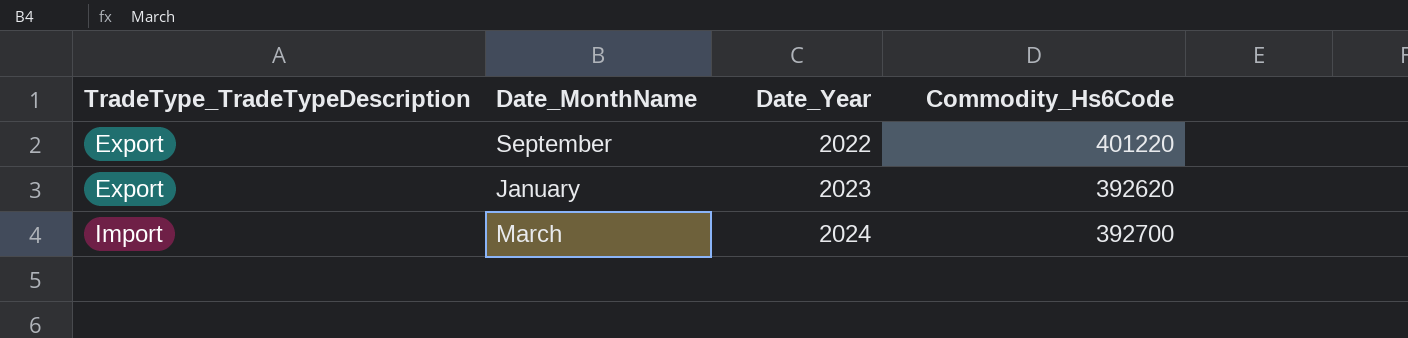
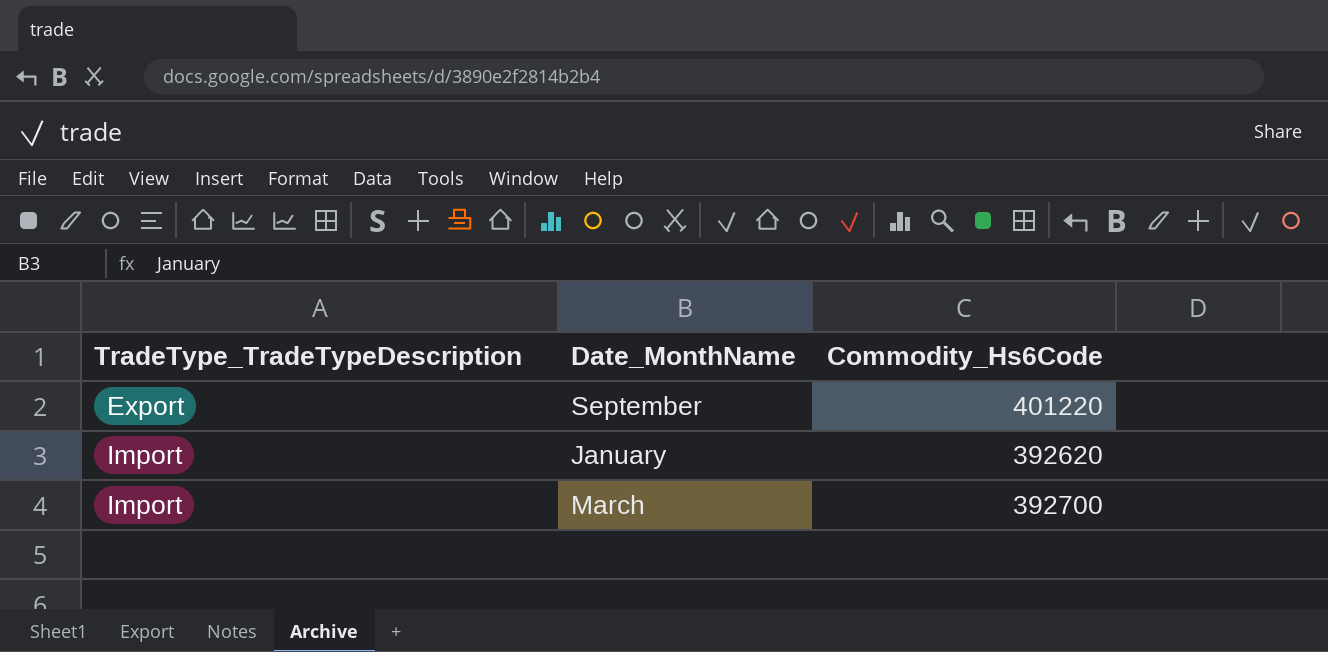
column Date_Year | position: 3 -> none
January | TradeType_TradeTypeDescription: Export -> Import

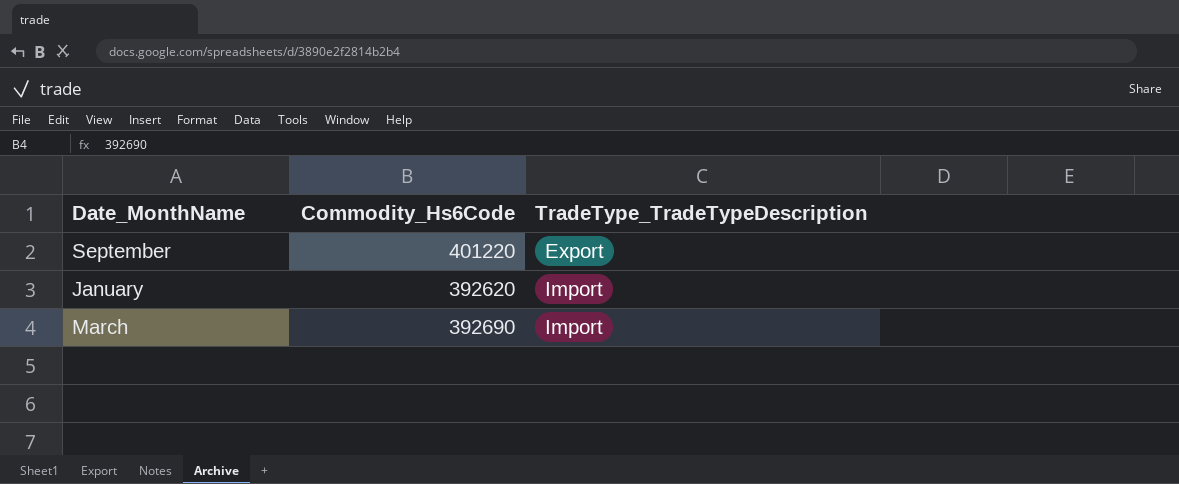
column TradeType_TradeTypeDescription | position: 1 -> 3
March | Commodity_Hs6Code: 392700 -> 392690

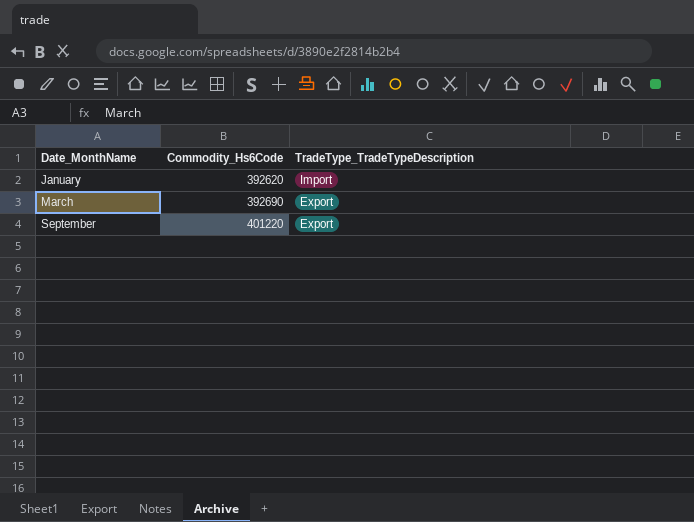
row order: TradeType_TradeTypeDescription ascending -> Date_MonthName ascending
March | TradeType_TradeTypeDescription: Import -> Export

